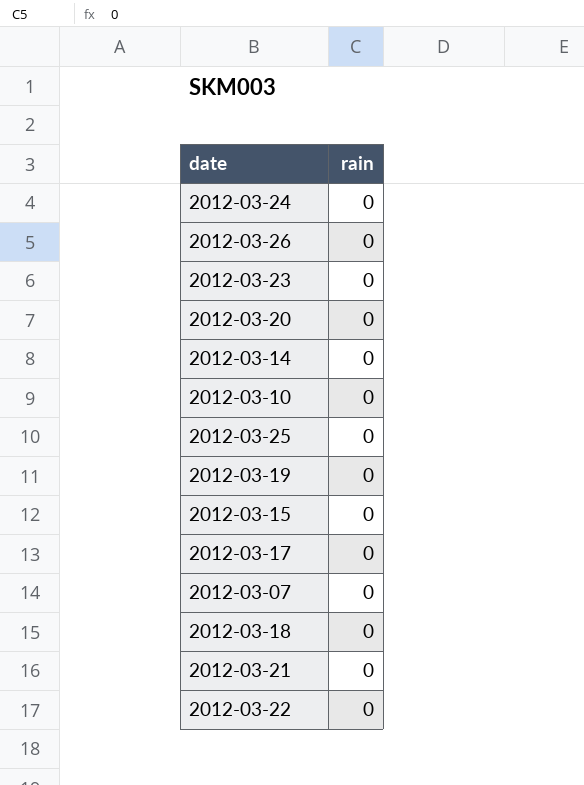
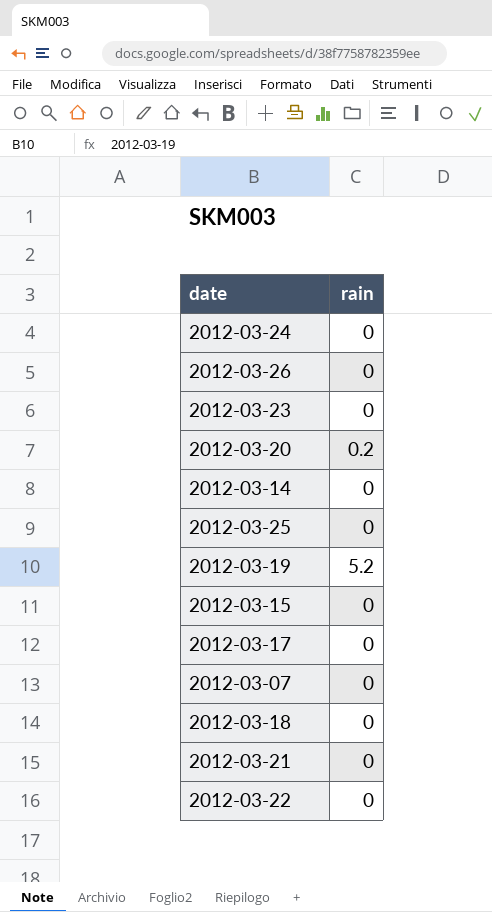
row 2012-03-10: 0 -> none
2012-03-20 | rain: 0 -> 0.2
2012-03-19 | rain: 0 -> 5.2

